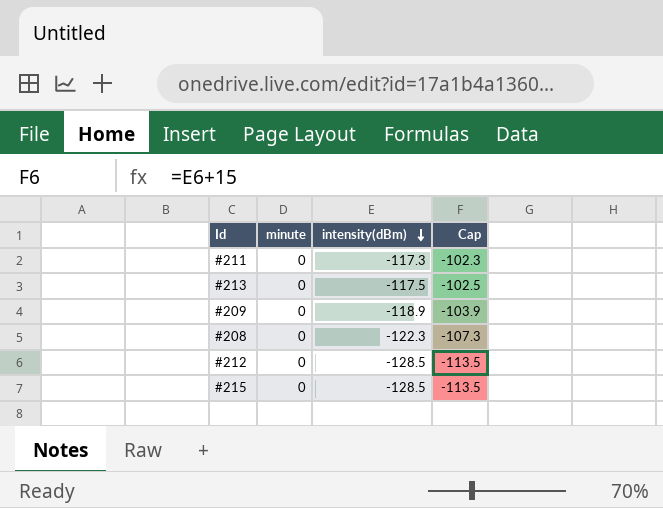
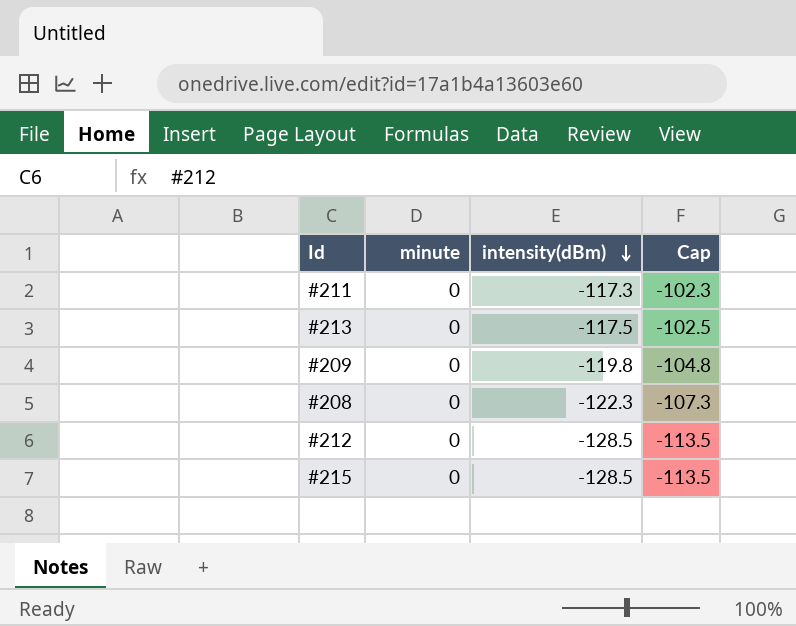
#209 | intensity(dBm): -118.9 -> -119.8
#209 | Cap: -103.9 -> -104.8

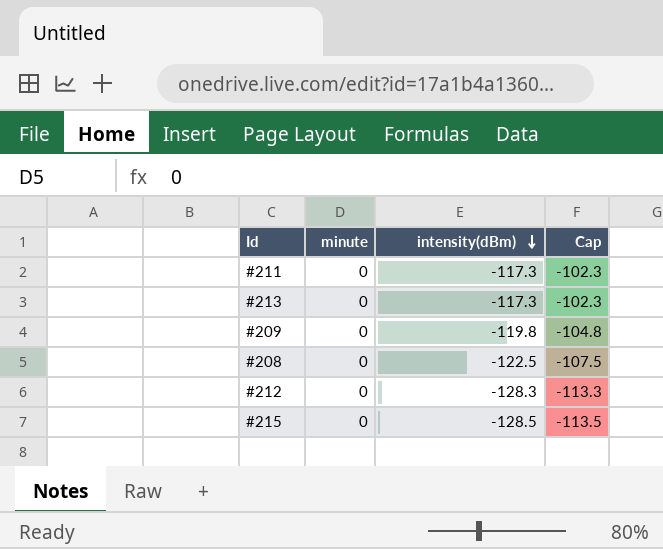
#213 | intensity(dBm): -117.5 -> -117.3
#213 | Cap: -102.5 -> -102.3
#208 | intensity(dBm): -122.3 -> -122.5
#208 | Cap: -107.3 -> -107.5
#212 | intensity(dBm): -128.5 -> -128.3
#212 | Cap: -113.5 -> -113.3

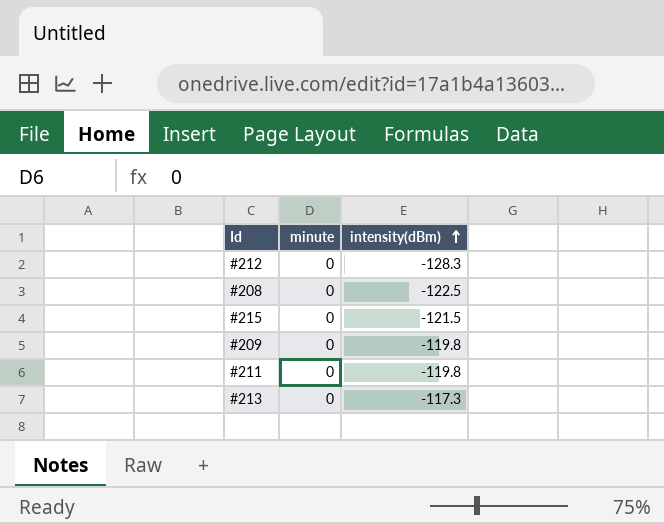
row order: intensity(dBm) descending -> intensity(dBm) ascending
column Cap | formula: [intensity(dBm)] + 15 -> none
#215 | intensity(dBm): -128.5 -> -121.5
#211 | intensity(dBm): -117.3 -> -119.8

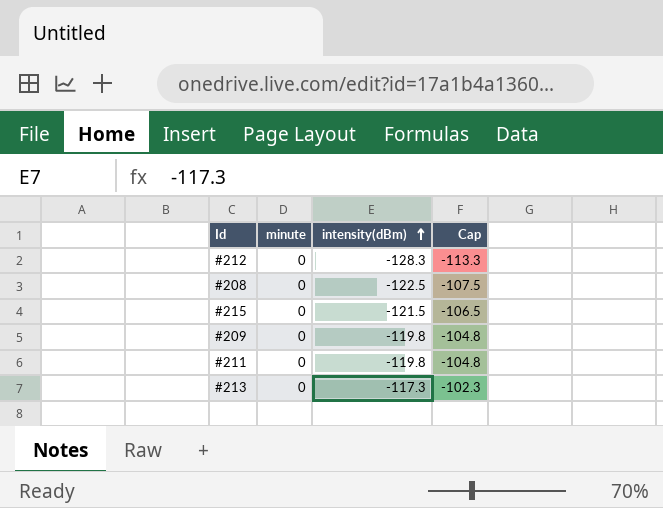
column Cap | formula: none -> [intensity(dBm)] + 15

